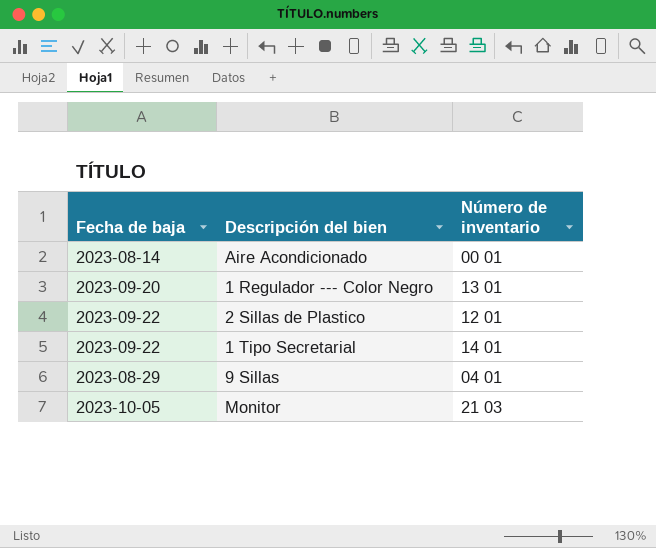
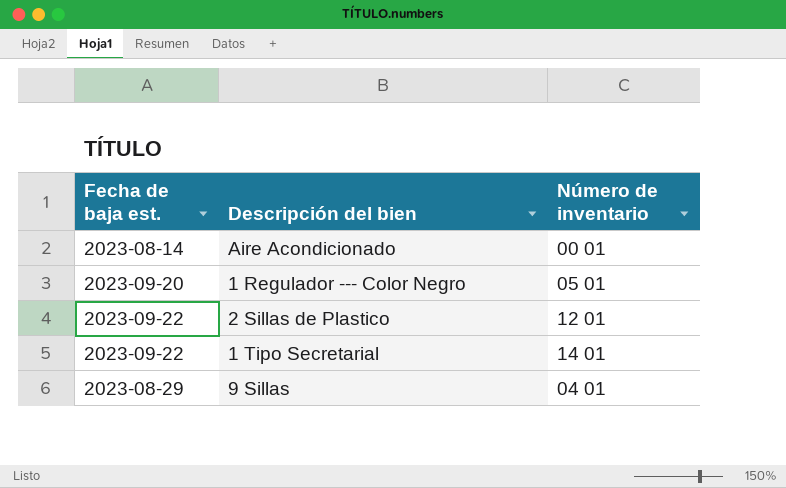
column name: Fecha de baja -> Fecha de baja est.
row Monitor: 2023-10-05 | 21 03 -> none
1 Regulador --- Color Negro | Número de inventario: 13 01 -> 05 01

